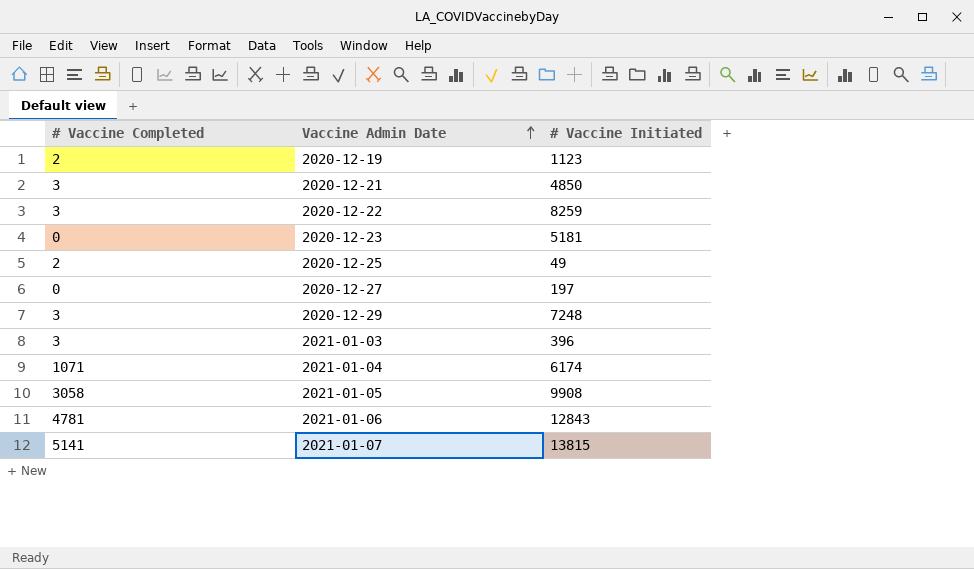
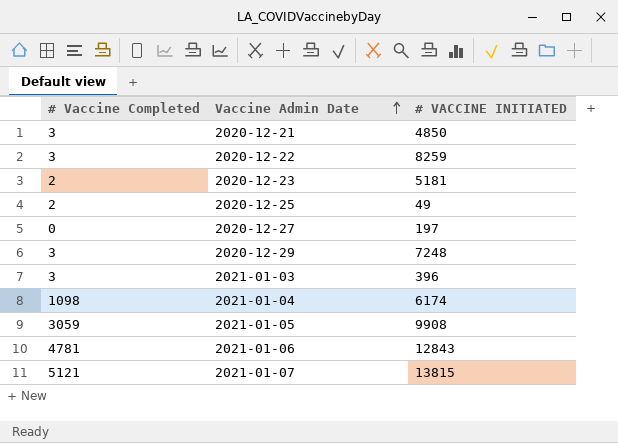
column name: # Vaccine Initiated -> # VACCINE INITIATED
row 2020-12-19: 2 | 1123 -> none
2020-12-23 | # Vaccine Completed: 0 -> 2
2021-01-04 | # Vaccine Completed: 1071 -> 1098
2021-01-05 | # Vaccine Completed: 3058 -> 3059
2021-01-07 | # Vaccine Completed: 5141 -> 5121

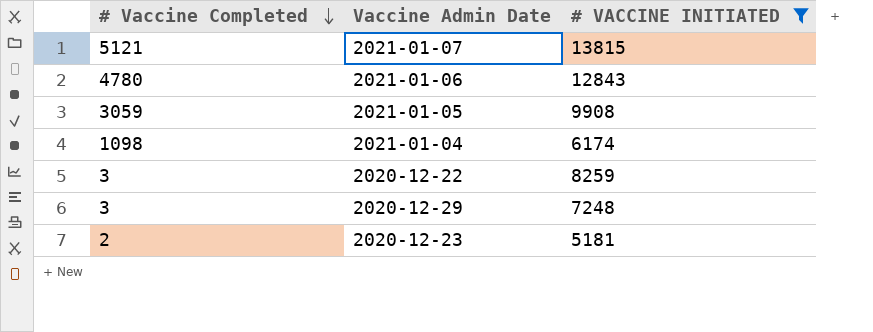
filter: none -> # VACCINE INITIATED >= 5181
row order: Vaccine Admin Date ascending -> # Vaccine Completed descending
2021-01-06 | # Vaccine Completed: 4781 -> 4780

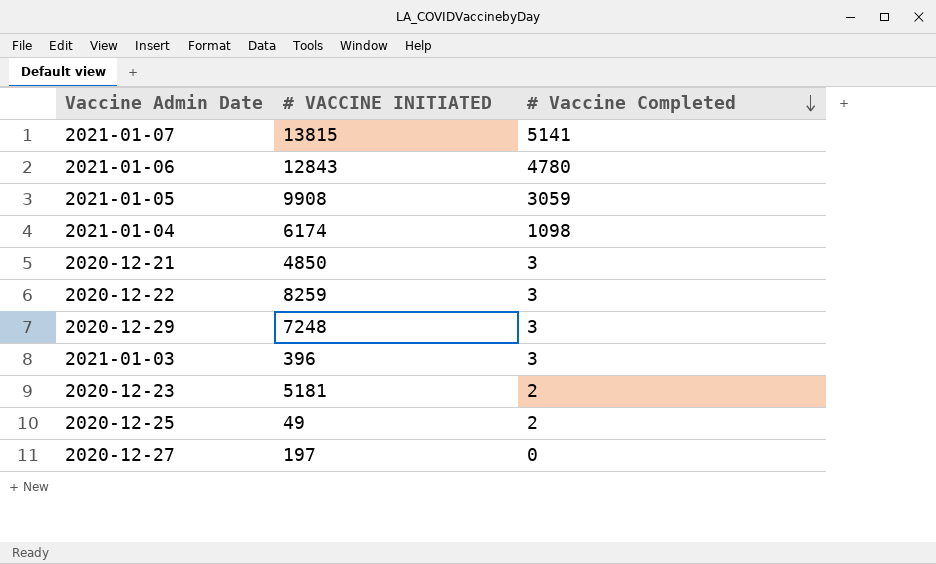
filter: # VACCINE INITIATED >= 5181 -> none
column # Vaccine Completed | position: 1 -> 3
2021-01-07 | # Vaccine Completed: 5121 -> 5141

